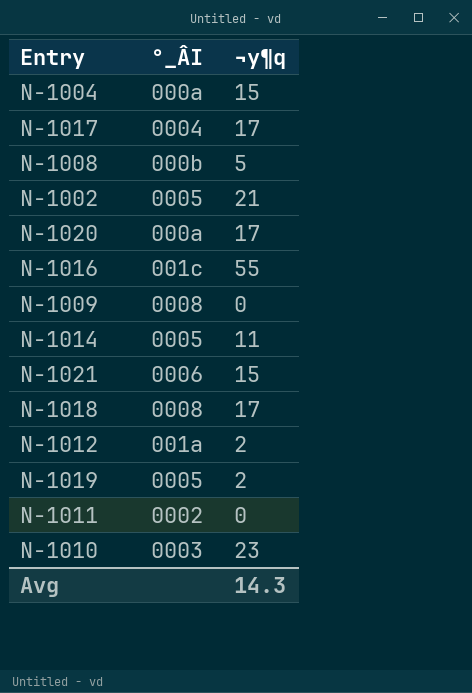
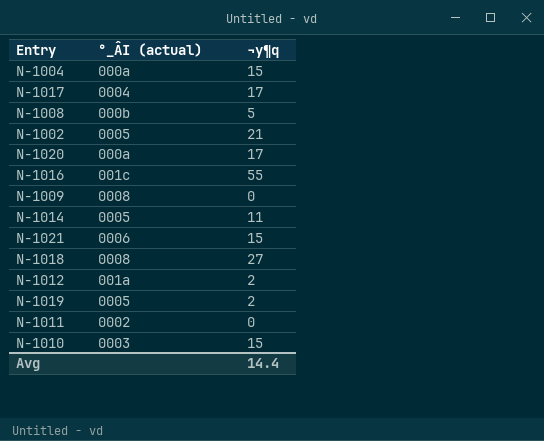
column name: °_ÂI -> °_ÂI (actual)
N-1018 | ¬y¶q: 17 -> 27
N-1010 | ¬y¶q: 23 -> 15
Avg | ¬y¶q: 14.3 -> 14.4

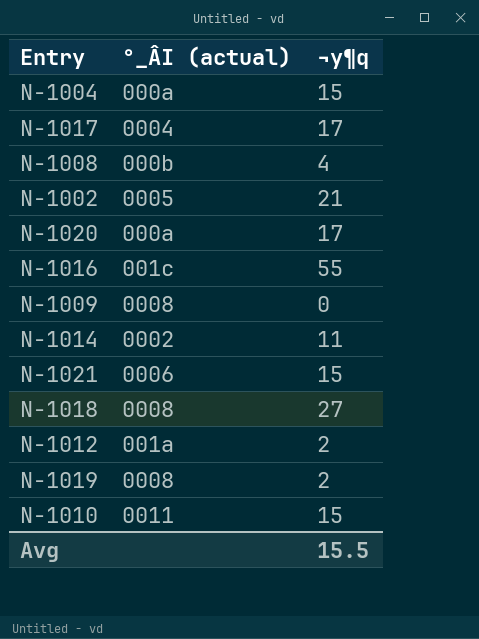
row N-1011: 0002 | 0 -> none
N-1008 | ¬y¶q: 5 -> 4
N-1014 | °_ÂI (actual): 0005 -> 0002
N-1019 | °_ÂI (actual): 0005 -> 0008
N-1010 | °_ÂI (actual): 0003 -> 0011
Avg | ¬y¶q: 14.4 -> 15.5

